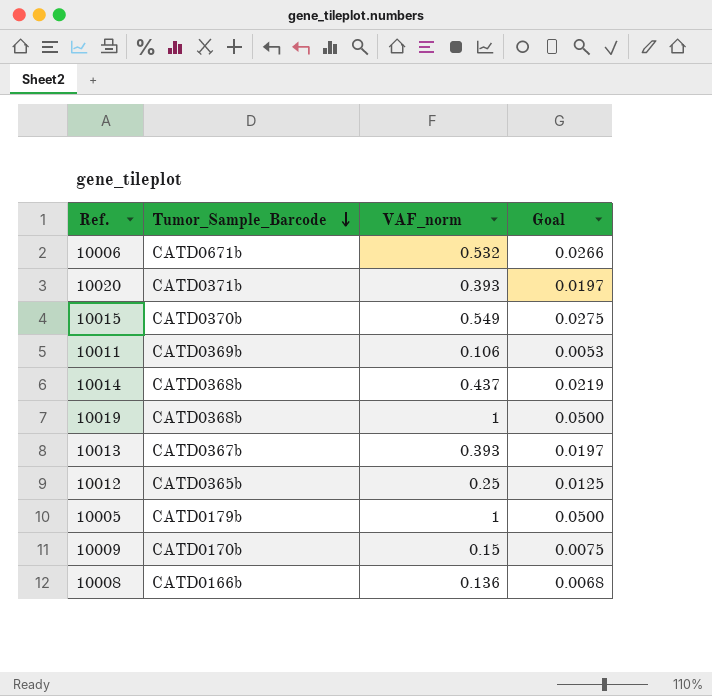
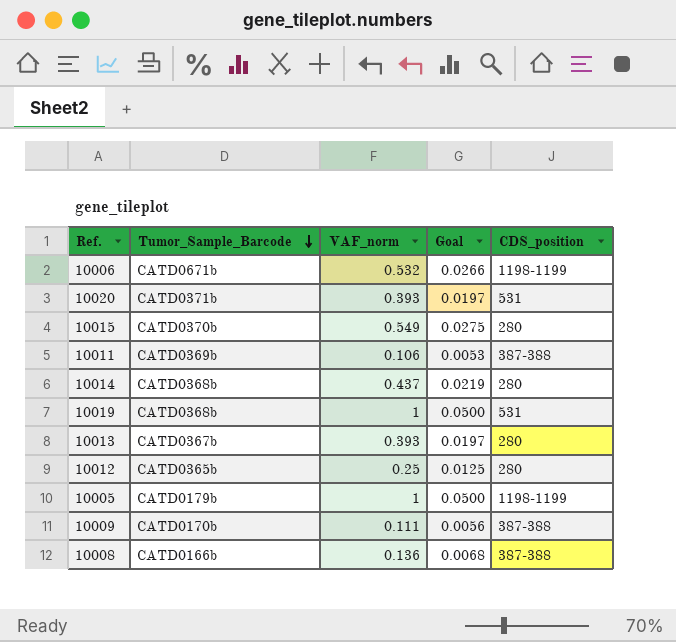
column CDS_position | position: none -> 5
10009 | VAF_norm: 0.15 -> 0.111
10009 | Goal: 0.0075 -> 0.0056

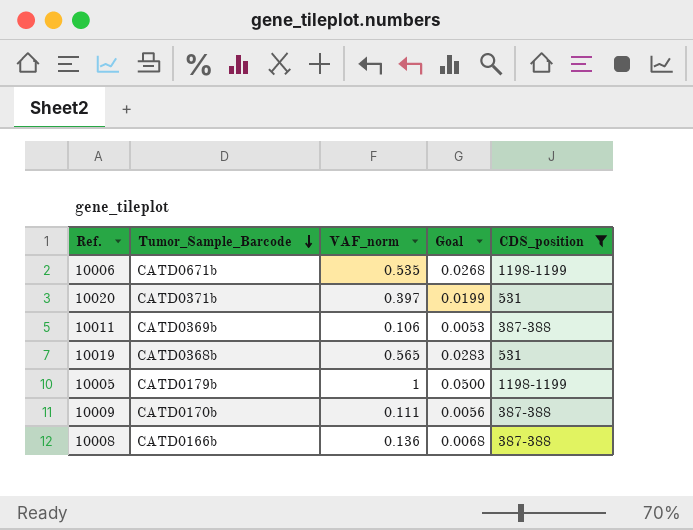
filter: none -> CDS_position != 280
10006 | VAF_norm: 0.532 -> 0.535
10006 | Goal: 0.0266 -> 0.0268
10020 | VAF_norm: 0.393 -> 0.397
10020 | Goal: 0.0197 -> 0.0199
10019 | VAF_norm: 1 -> 0.565
10019 | Goal: 0.0500 -> 0.0283

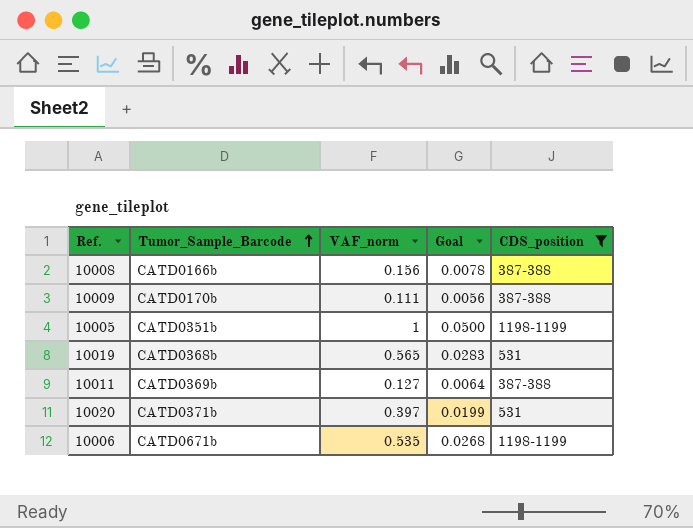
row order: Tumor_Sample_Barcode descending -> Tumor_Sample_Barcode ascending
10008 | VAF_norm: 0.136 -> 0.156
10008 | Goal: 0.0068 -> 0.0078
10005 | Tumor_Sample_Barcode: CATD0179b -> CATD0351b
10011 | VAF_norm: 0.106 -> 0.127
10011 | Goal: 0.0053 -> 0.0064

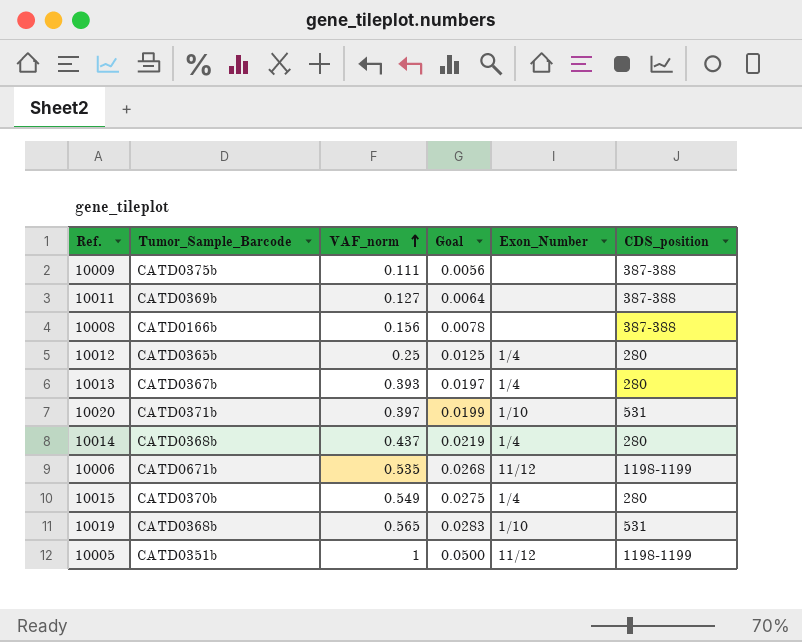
filter: CDS_position != 280 -> none
row order: Tumor_Sample_Barcode ascending -> VAF_norm ascending
column Exon_Number | position: none -> 5
10009 | Tumor_Sample_Barcode: CATD0170b -> CATD0375b

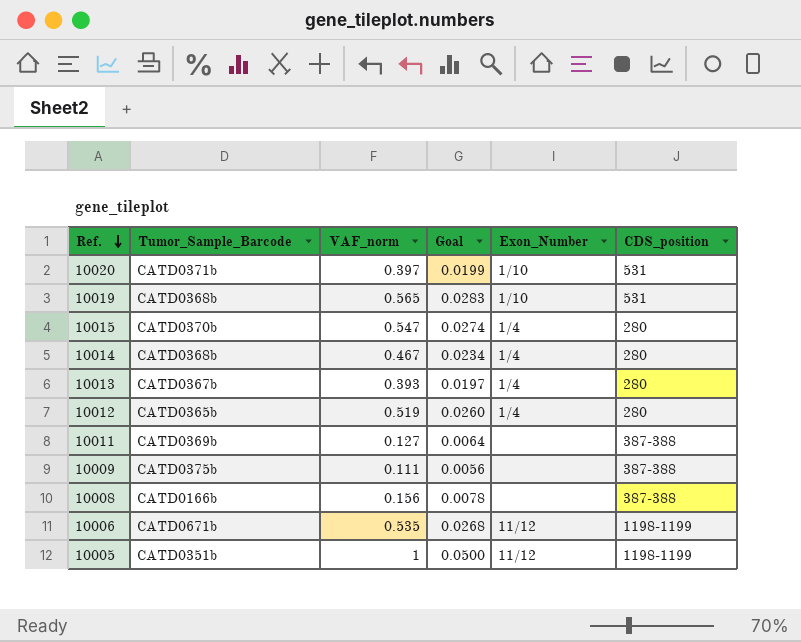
row order: VAF_norm ascending -> Ref. descending
10015 | VAF_norm: 0.549 -> 0.547
10015 | Goal: 0.0275 -> 0.0274
10014 | VAF_norm: 0.437 -> 0.467
10014 | Goal: 0.0219 -> 0.0234
10012 | VAF_norm: 0.25 -> 0.519
10012 | Goal: 0.0125 -> 0.0260

